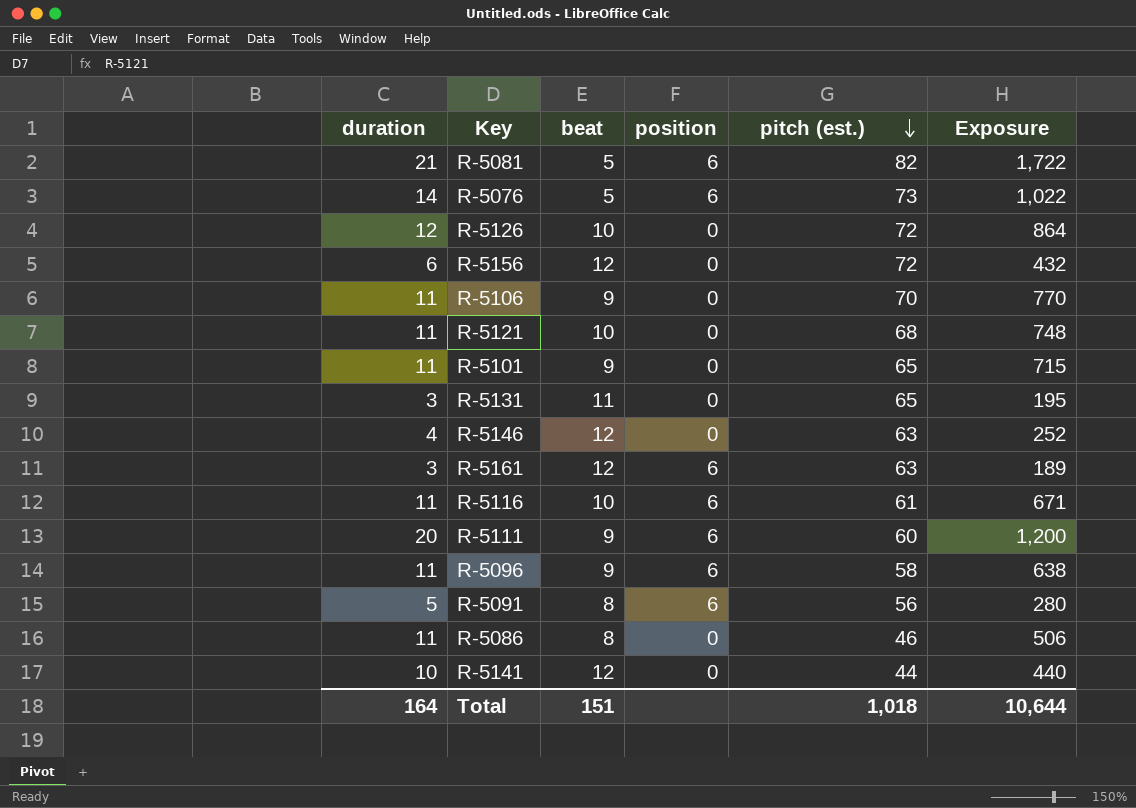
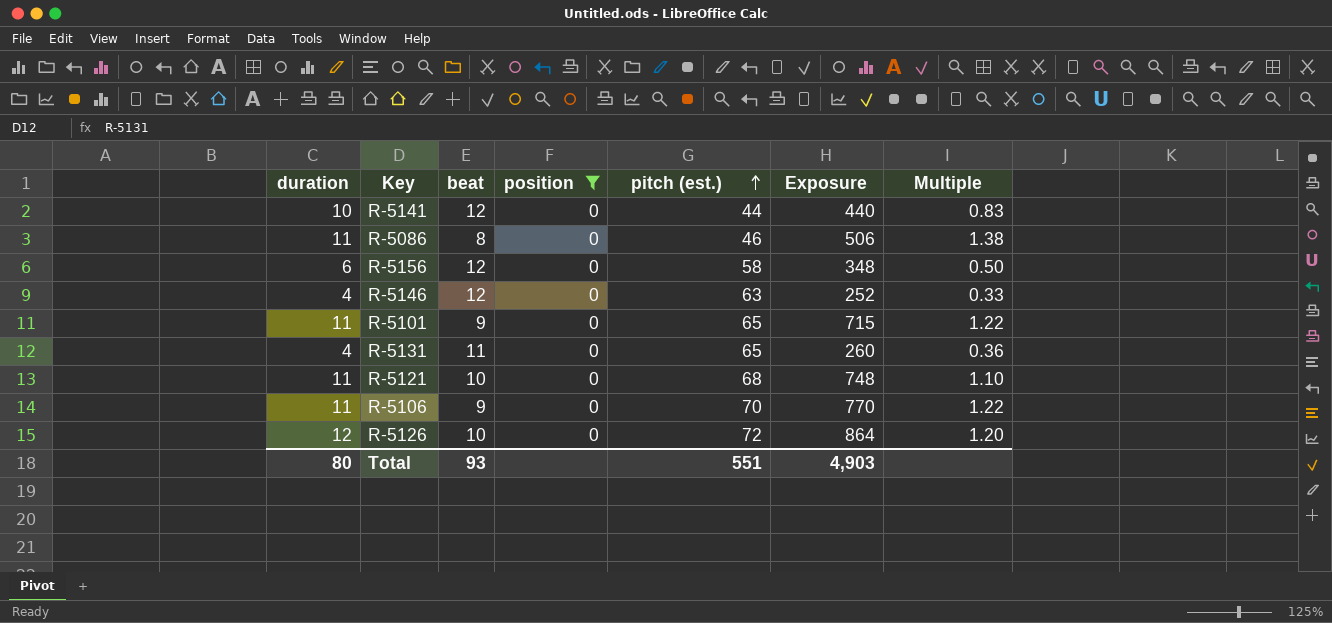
filter: none -> position = 0
row order: pitch (est.) descending -> pitch (est.) ascending
column Multiple | formula: none -> [duration] / [beat]
R-5156 | pitch (est.): 72 -> 58
R-5156 | Exposure: 432 -> 348
R-5131 | duration: 3 -> 4
R-5131 | Exposure: 195 -> 260
Total | duration: 164 -> 80
Total | beat: 151 -> 93
Total | pitch (est.): 1,018 -> 551
Total | Exposure: 10,644 -> 4,903

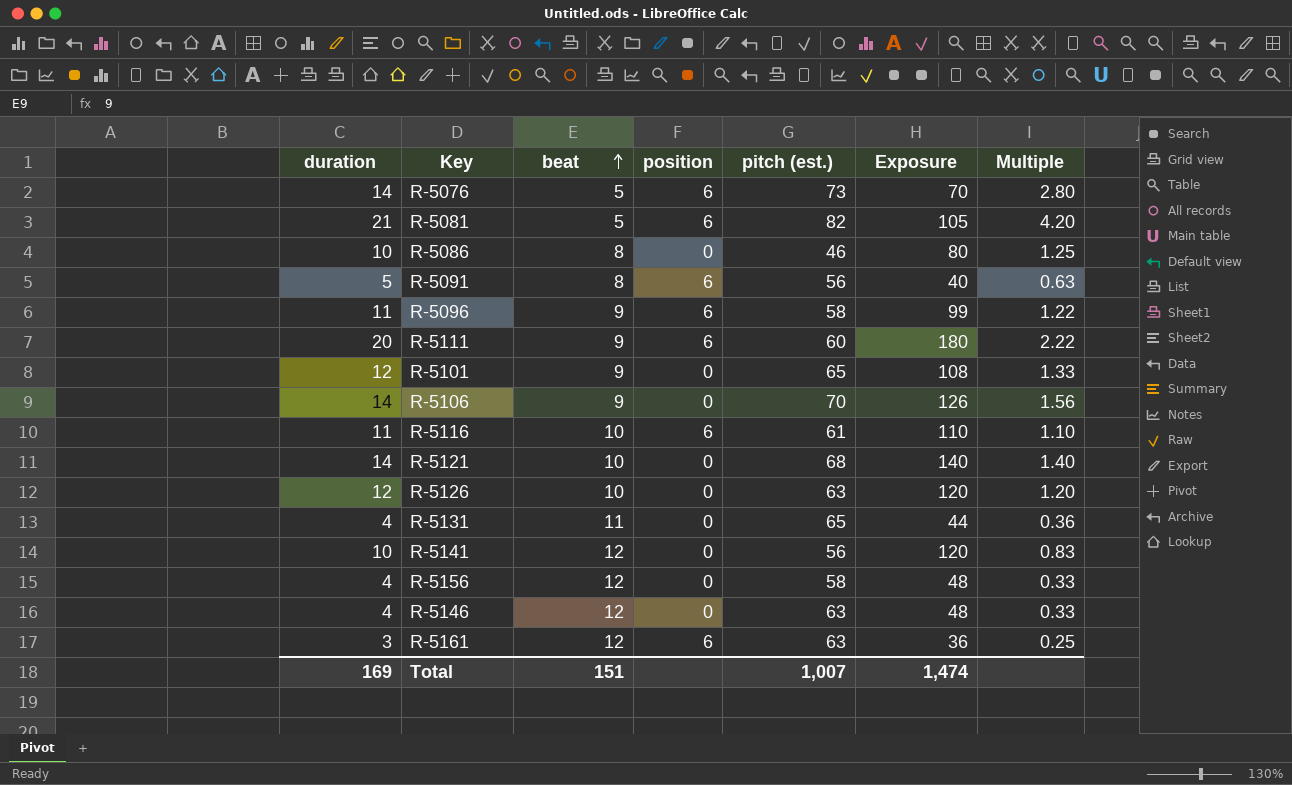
filter: position = 0 -> none
row order: pitch (est.) ascending -> beat ascending
column Exposure | formula: [duration] * [pitch (est.)] -> [duration] * [beat]
R-5086 | duration: 11 -> 10
R-5086 | Multiple: 1.38 -> 1.25
R-5101 | duration: 11 -> 12
R-5101 | Multiple: 1.22 -> 1.33
R-5106 | duration: 11 -> 14
R-5106 | Multiple: 1.22 -> 1.56
R-5121 | duration: 11 -> 14
R-5121 | Multiple: 1.10 -> 1.40
R-5126 | pitch (est.): 72 -> 63
R-5141 | pitch (est.): 44 -> 56
R-5156 | duration: 6 -> 4
R-5156 | Multiple: 0.50 -> 0.33
Total | duration: 80 -> 169
Total | beat: 93 -> 151
Total | pitch (est.): 551 -> 1,007
Total | Exposure: 4,903 -> 1,474

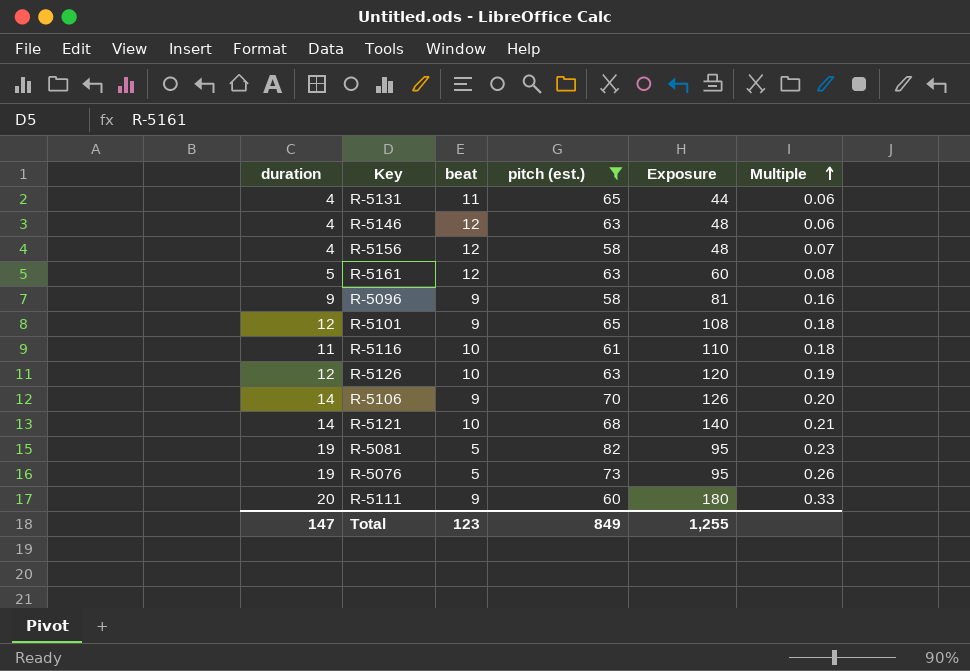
filter: none -> pitch (est.) >= 58
row order: beat ascending -> Multiple ascending
column position | position: 4 -> none
column Multiple | formula: [duration] / [beat] -> [duration] / [pitch (est.)]
R-5161 | duration: 3 -> 5
R-5161 | Exposure: 36 -> 60
R-5096 | duration: 11 -> 9
R-5096 | Exposure: 99 -> 81
R-5081 | duration: 21 -> 19
R-5081 | Exposure: 105 -> 95
R-5076 | duration: 14 -> 19
R-5076 | Exposure: 70 -> 95
Total | duration: 169 -> 147
Total | beat: 151 -> 123
Total | pitch (est.): 1,007 -> 849
Total | Exposure: 1,474 -> 1,255

